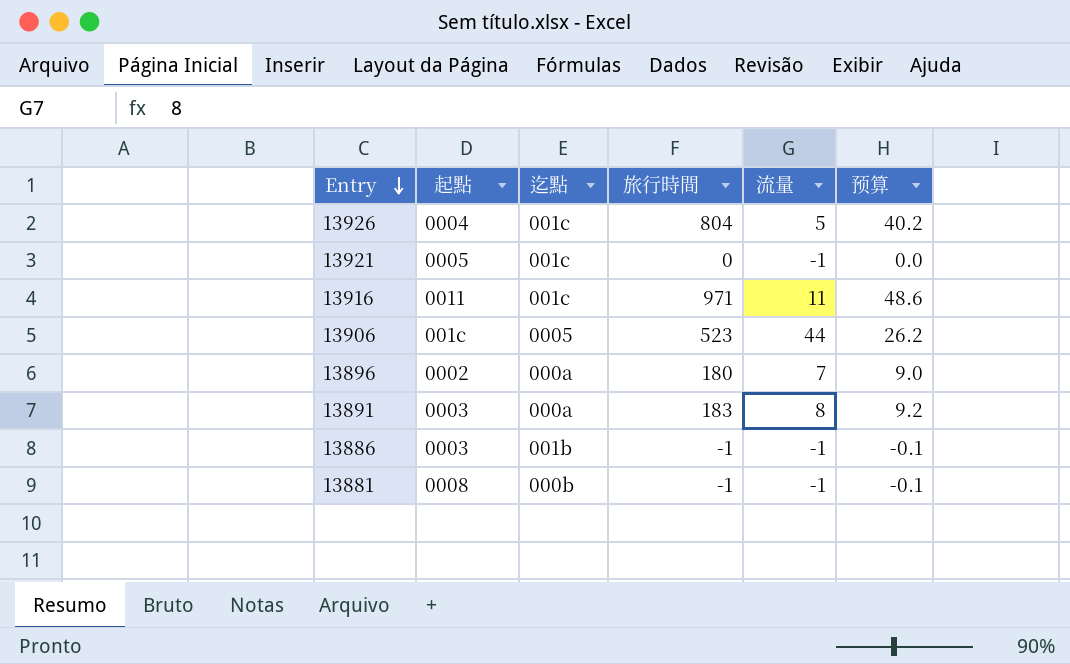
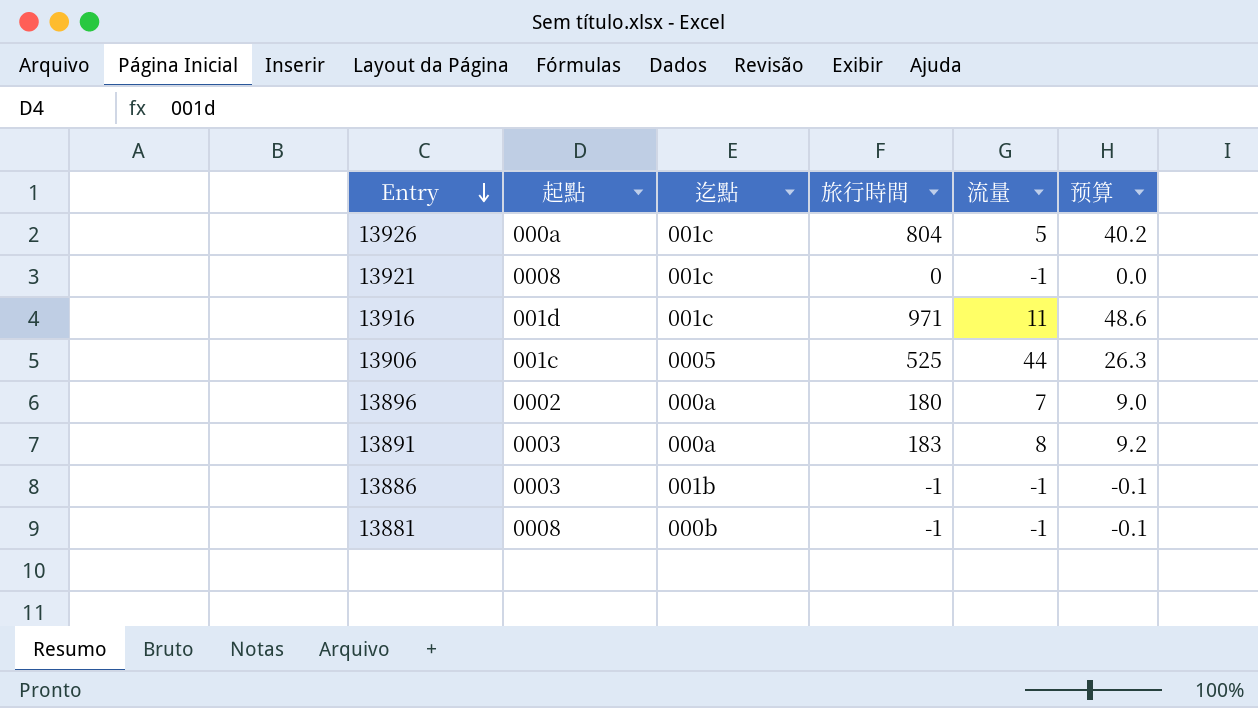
13926 | 起點: 0004 -> 000a
13921 | 起點: 0005 -> 0008
13916 | 起點: 0011 -> 001d
13906 | 旅行時間: 523 -> 525
13906 | 预算: 26.2 -> 26.3

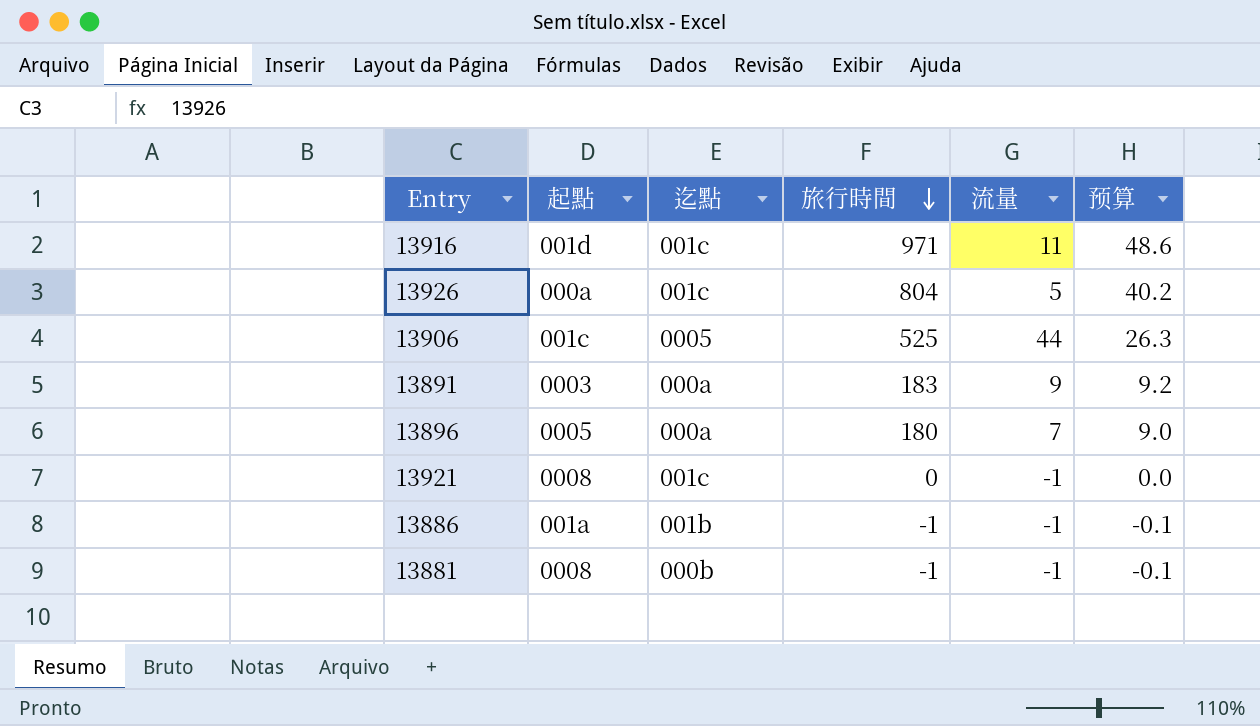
row order: Entry descending -> 旅行時間 descending
13891 | 流量: 8 -> 9
13896 | 起點: 0002 -> 0005
13886 | 起點: 0003 -> 001a

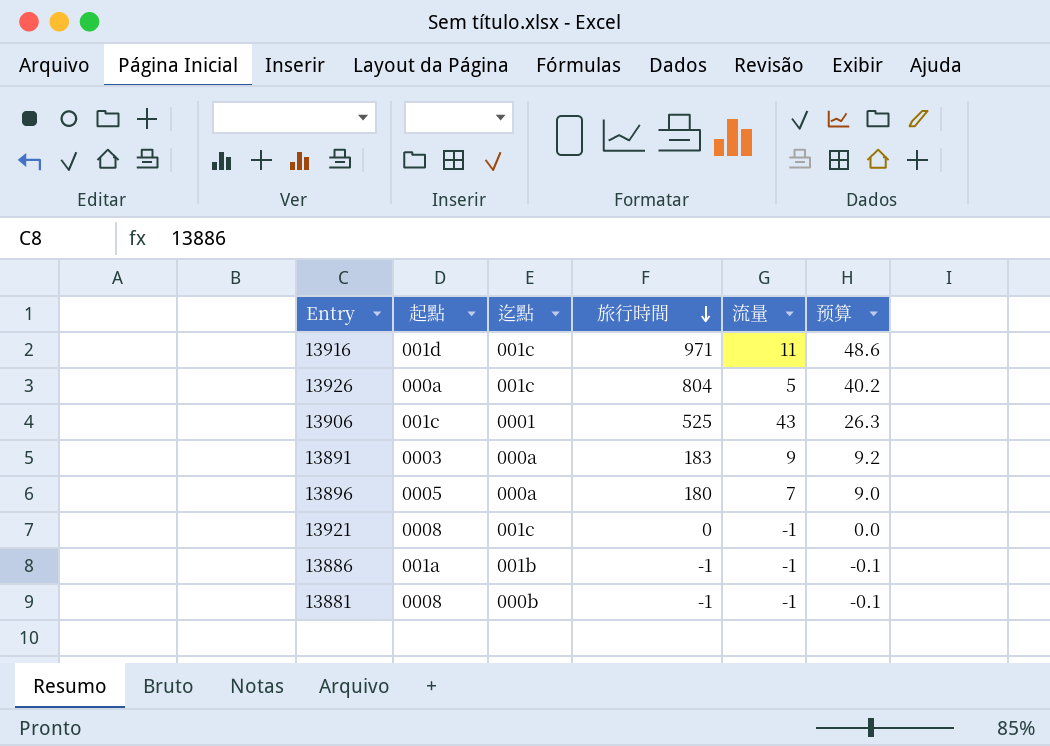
13906 | 迄點: 0005 -> 0001
13906 | 流量: 44 -> 43

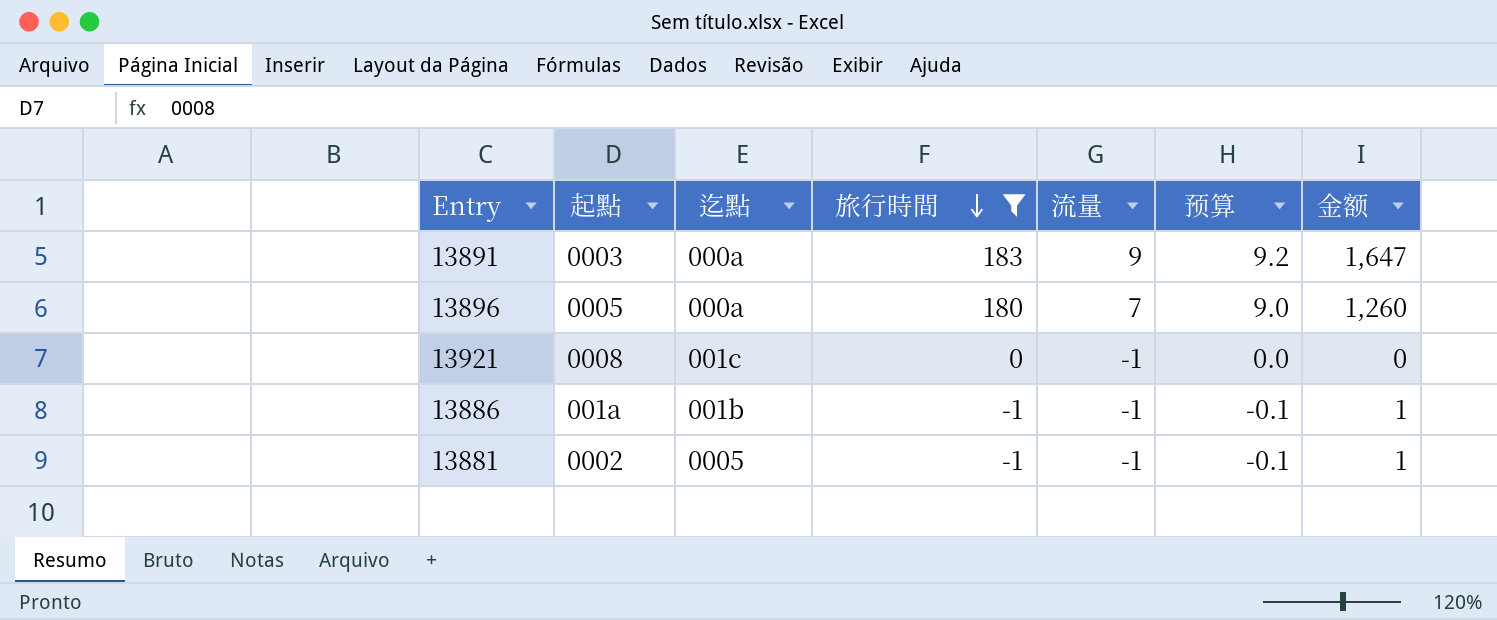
filter: none -> 旅行時間 <= 183
column 金额 | formula: none -> [旅行時間] * [流量]
13881 | 起點: 0008 -> 0002
13881 | 迄點: 000b -> 0005

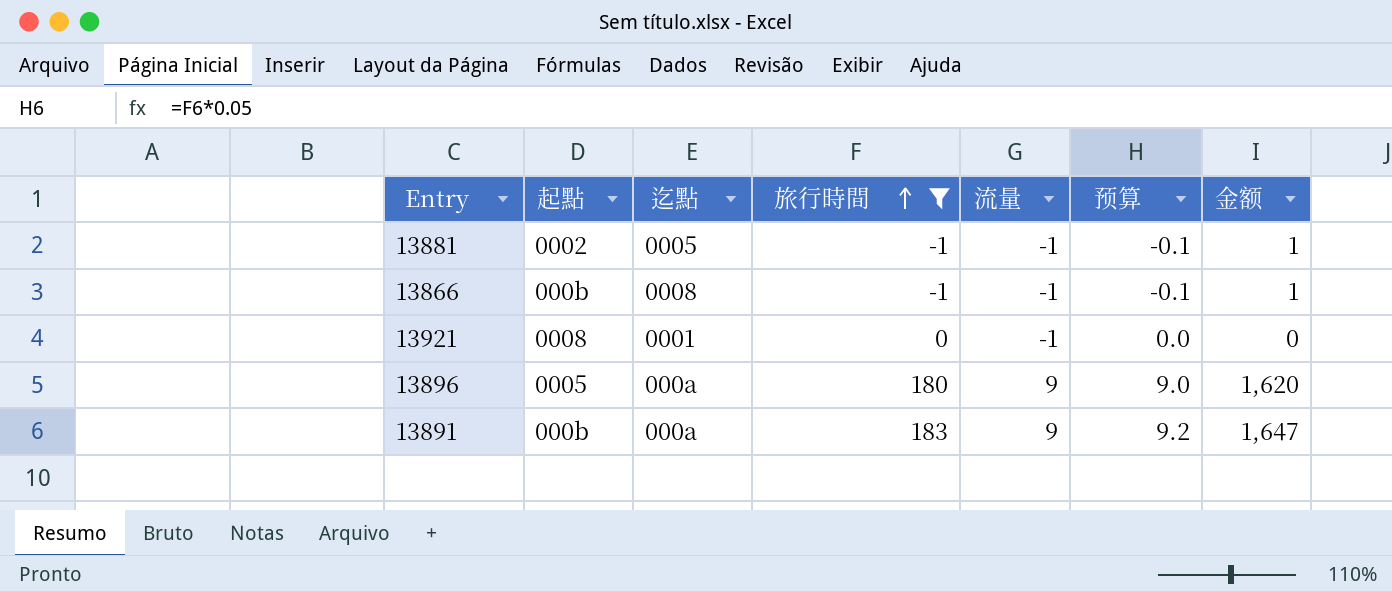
row order: 旅行時間 descending -> 旅行時間 ascending
row 13886: 001a | 001b | -1 | -1 | -0.1 | 1 -> none
row 13866: none -> 000b | 0008 | -1 | -1 | -0.1 | 1
13921 | 迄點: 001c -> 0001
13896 | 流量: 7 -> 9
13896 | 金额: 1,260 -> 1,620
13891 | 起點: 0003 -> 000b

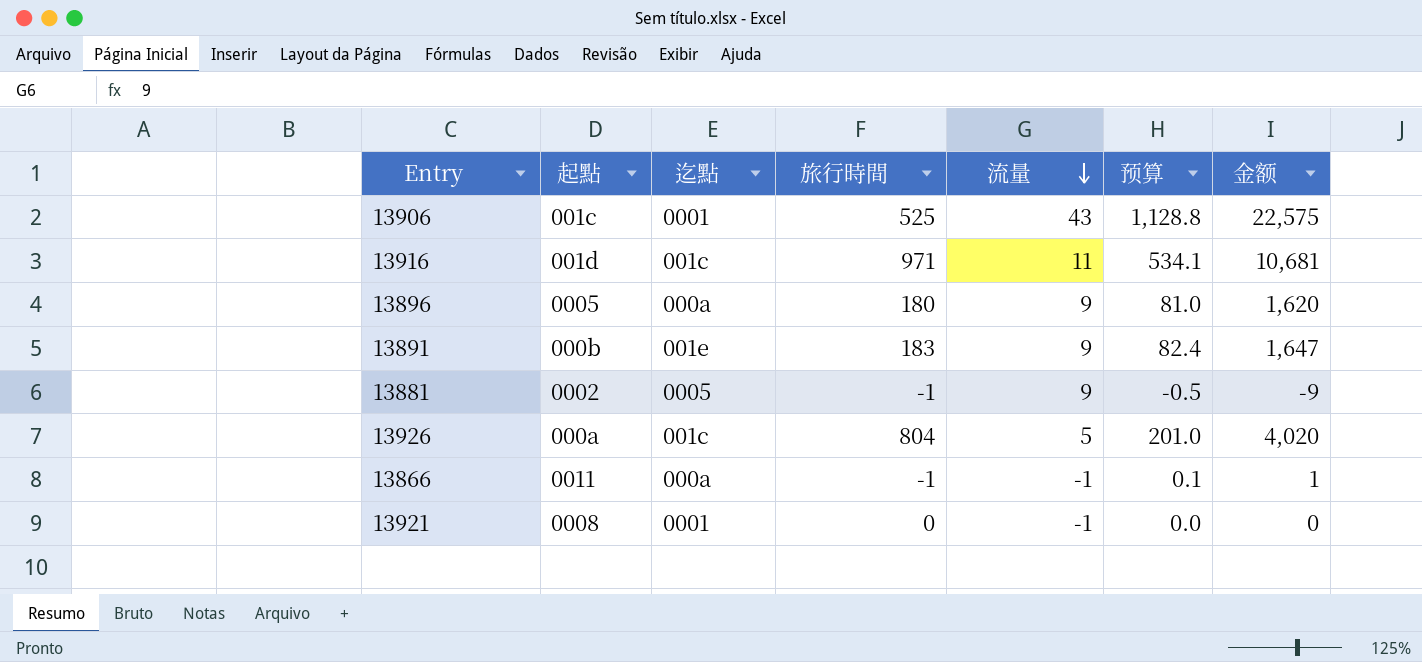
filter: 旅行時間 <= 183 -> none
row order: 旅行時間 ascending -> 流量 descending
column 预算 | formula: [旅行時間] * 0.05 -> [金额] * 0.05
13891 | 迄點: 000a -> 001e
13881 | 流量: -1 -> 9
13881 | 金额: 1 -> -9
13866 | 起點: 000b -> 0011
13866 | 迄點: 0008 -> 000a

